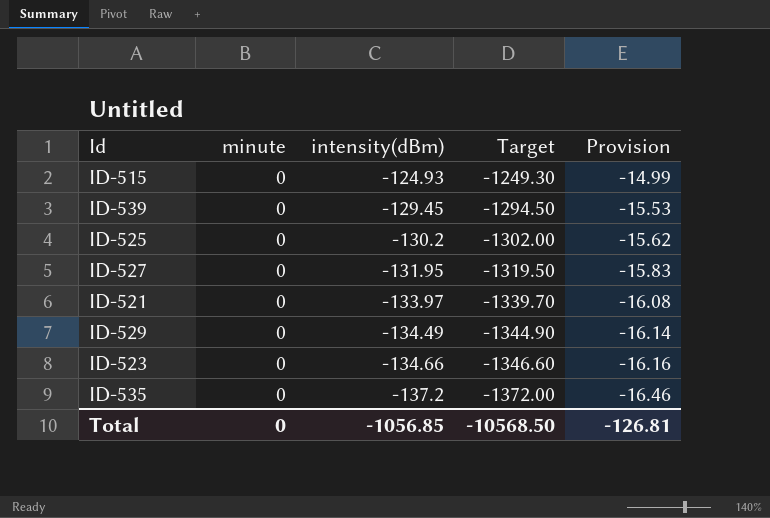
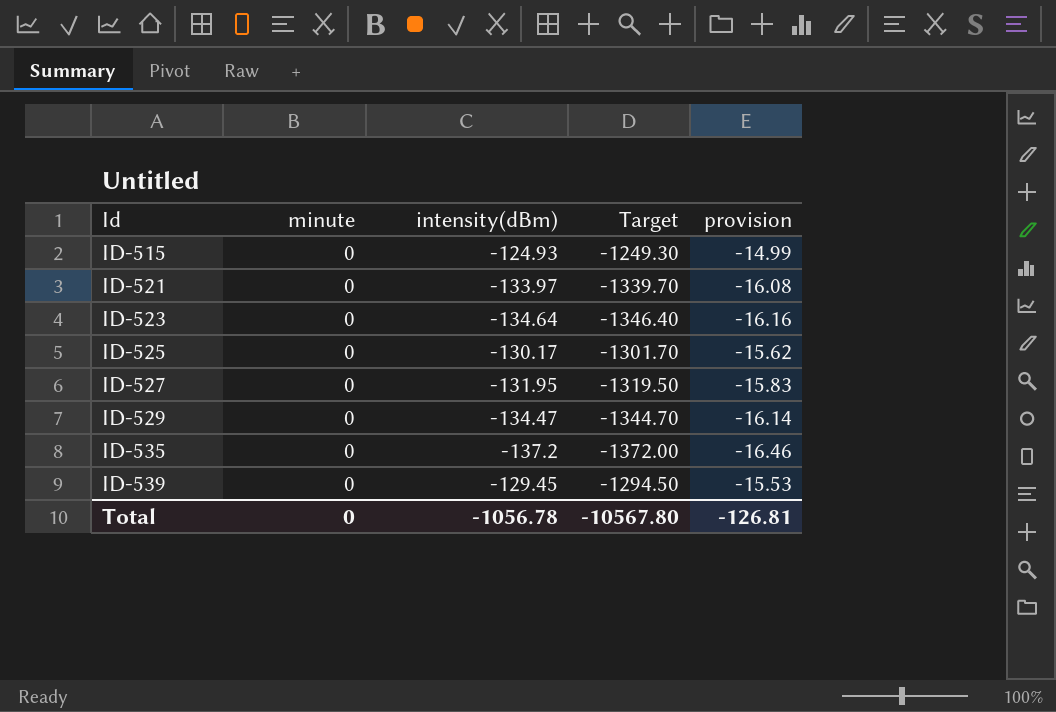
row order: intensity(dBm) descending -> Id ascending
column name: Provision -> provision
ID-523 | intensity(dBm): -134.66 -> -134.64
ID-523 | Target: -1346.60 -> -1346.40
ID-525 | intensity(dBm): -130.2 -> -130.17
ID-525 | Target: -1302.00 -> -1301.70
ID-529 | intensity(dBm): -134.49 -> -134.47
ID-529 | Target: -1344.90 -> -1344.70
Total | intensity(dBm): -1056.85 -> -1056.78
Total | Target: -10568.50 -> -10567.80

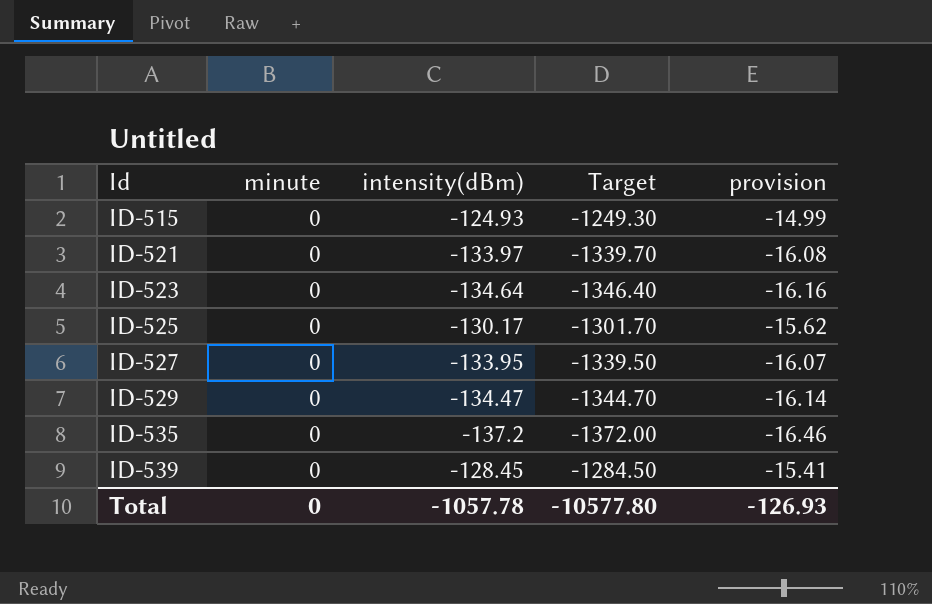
ID-527 | intensity(dBm): -131.95 -> -133.95
ID-527 | Target: -1319.50 -> -1339.50
ID-527 | provision: -15.83 -> -16.07
ID-539 | intensity(dBm): -129.45 -> -128.45
ID-539 | Target: -1294.50 -> -1284.50
ID-539 | provision: -15.53 -> -15.41
Total | intensity(dBm): -1056.78 -> -1057.78
Total | Target: -10567.80 -> -10577.80
Total | provision: -126.81 -> -126.93

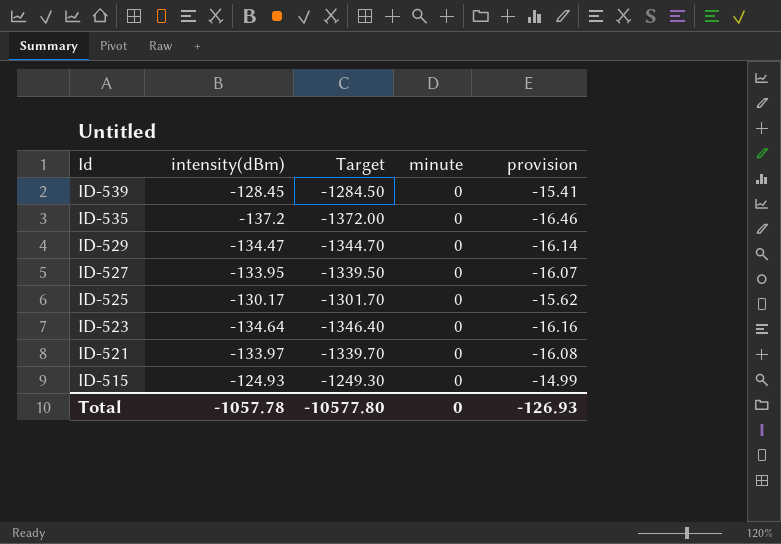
row order: Id ascending -> Id descending
column minute | position: 2 -> 4

